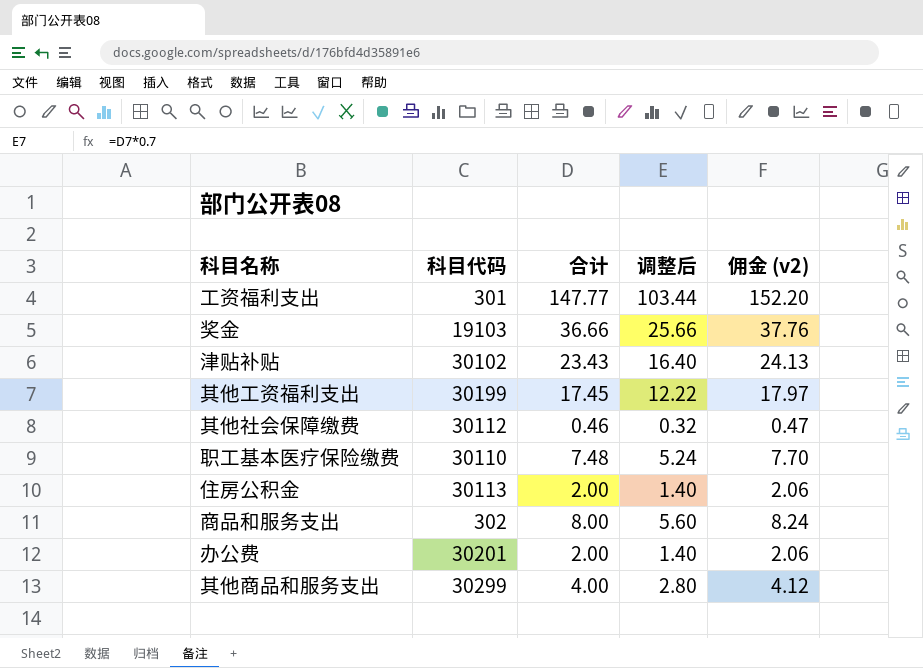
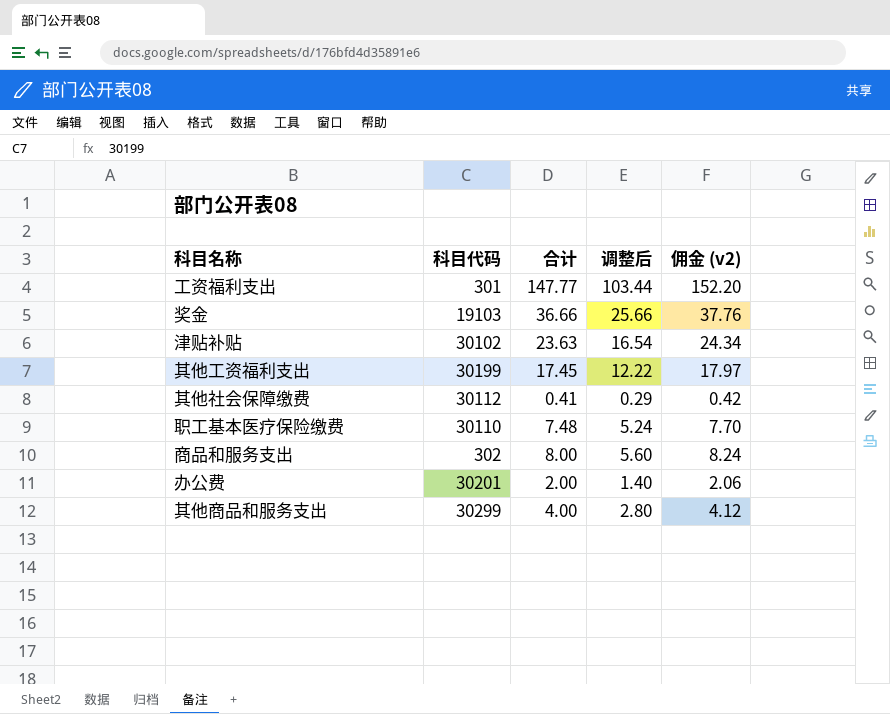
row 住房公积金: 30113 | 2.00 | 1.40 | 2.06 -> none
津贴补贴 | 合计: 23.43 -> 23.63
津贴补贴 | 调整后: 16.40 -> 16.54
津贴补贴 | 佣金 (v2): 24.13 -> 24.34
其他社会保障缴费 | 合计: 0.46 -> 0.41
其他社会保障缴费 | 调整后: 0.32 -> 0.29
其他社会保障缴费 | 佣金 (v2): 0.47 -> 0.42

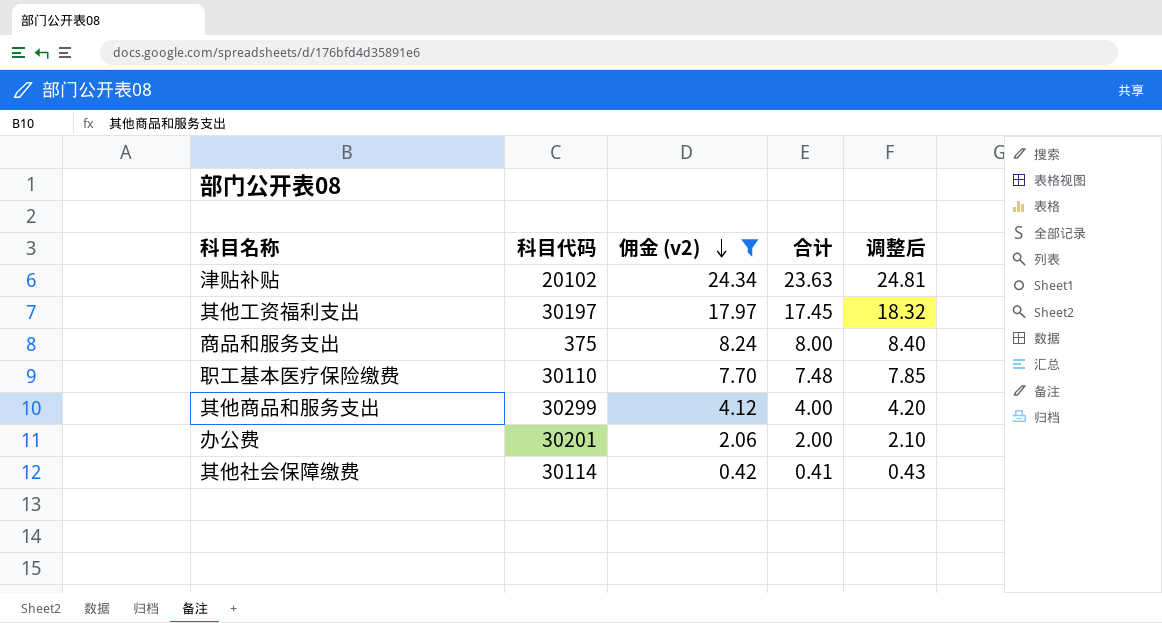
filter: none -> 佣金 (v2) <= 24.34
row order: none -> 佣金 (v2) descending
column 佣金 (v2) | position: 5 -> 3
column 调整后 | formula: [合计] * 0.7 -> [合计] * 1.05
津贴补贴 | 科目代码: 30102 -> 20102
其他工资福利支出 | 科目代码: 30199 -> 30197
商品和服务支出 | 科目代码: 302 -> 375
其他社会保障缴费 | 科目代码: 30112 -> 30114

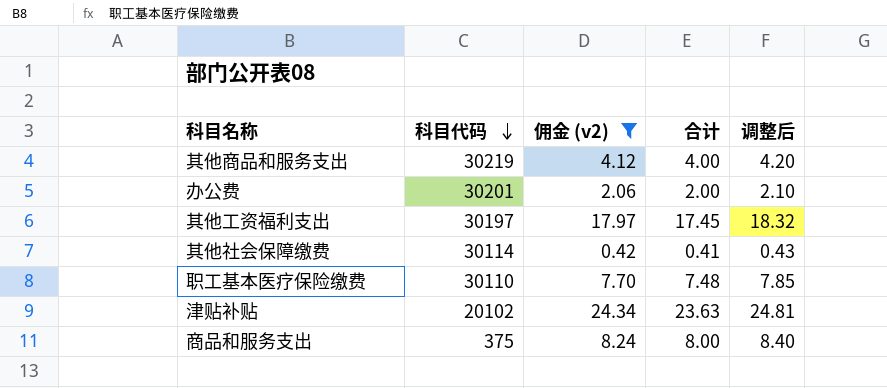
row order: 佣金 (v2) descending -> 科目代码 descending
其他商品和服务支出 | 科目代码: 30299 -> 30219

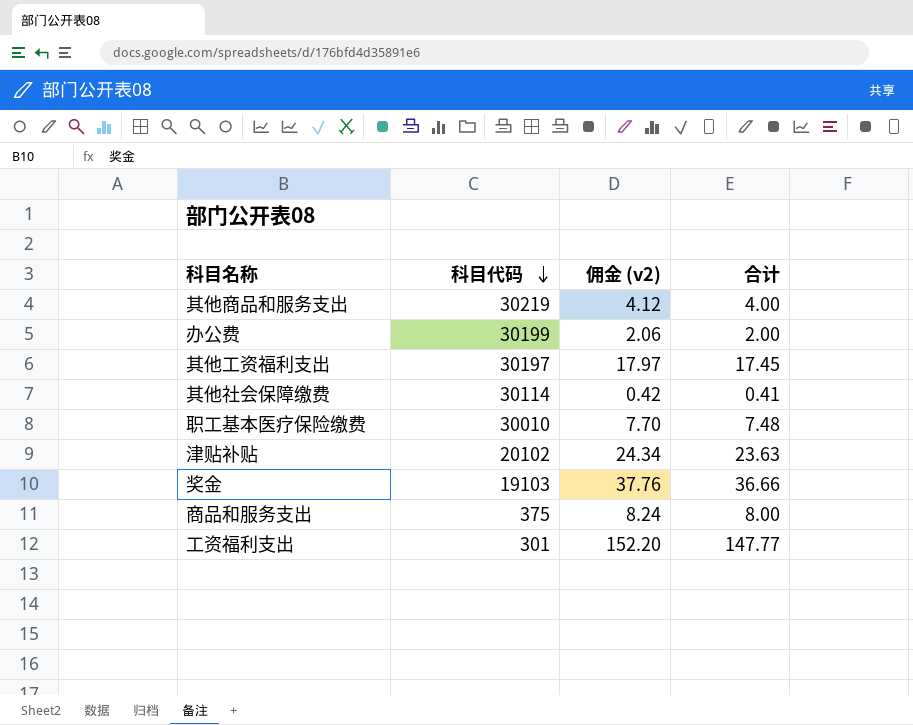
filter: 佣金 (v2) <= 24.34 -> none
column 调整后 | formula: [合计] * 1.05 -> none
办公费 | 科目代码: 30201 -> 30199
职工基本医疗保险缴费 | 科目代码: 30110 -> 30010

